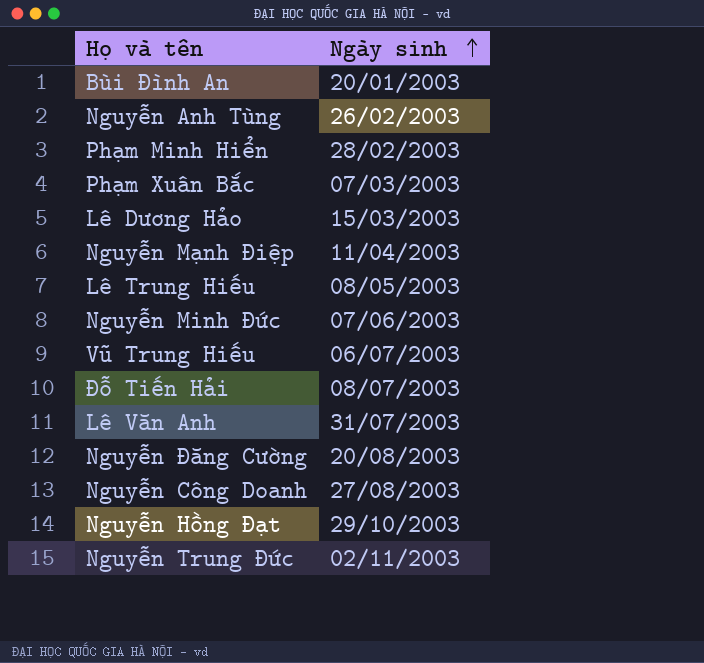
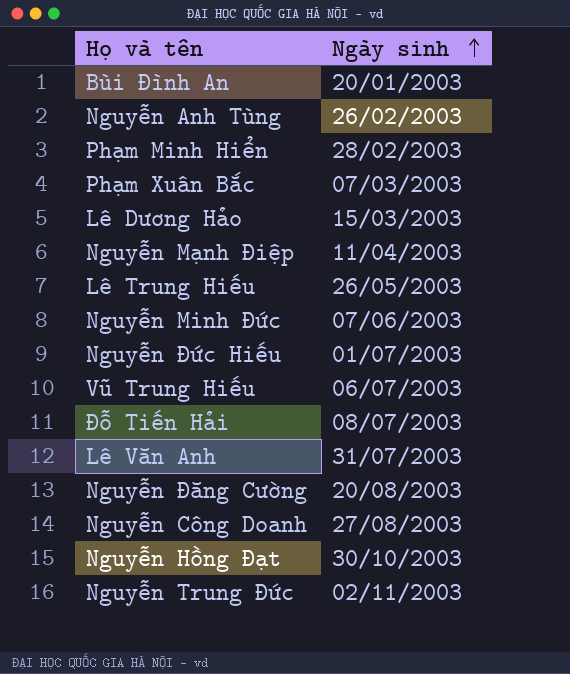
Lê Trung Hiếu | Ngày sinh: 08/05/2003 -> 26/05/2003
row Nguyễn Đức Hiếu: none -> 01/07/2003
Nguyễn Hồng Đạt | Ngày sinh: 29/10/2003 -> 30/10/2003

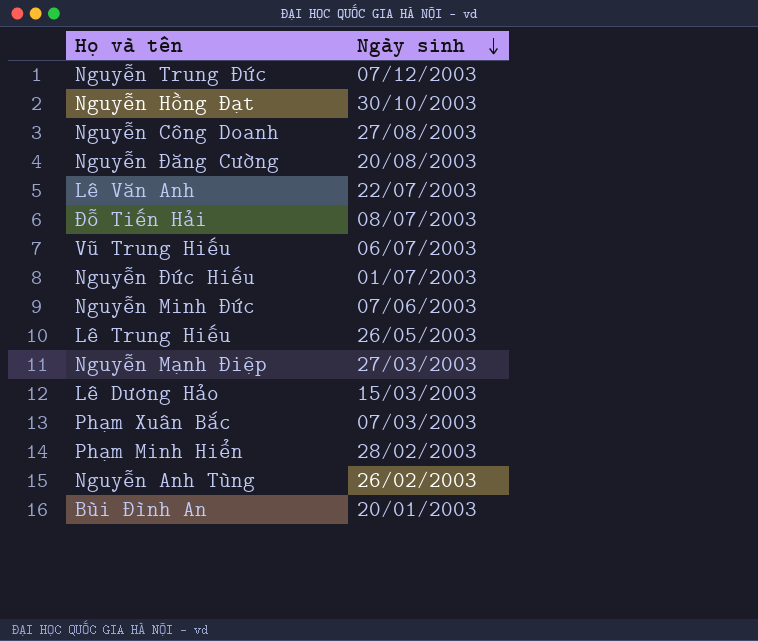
row order: Ngày sinh ascending -> Ngày sinh descending
Nguyễn Trung Đức | Ngày sinh: 02/11/2003 -> 07/12/2003
Lê Văn Anh | Ngày sinh: 31/07/2003 -> 22/07/2003
Nguyễn Mạnh Điệp | Ngày sinh: 11/04/2003 -> 27/03/2003

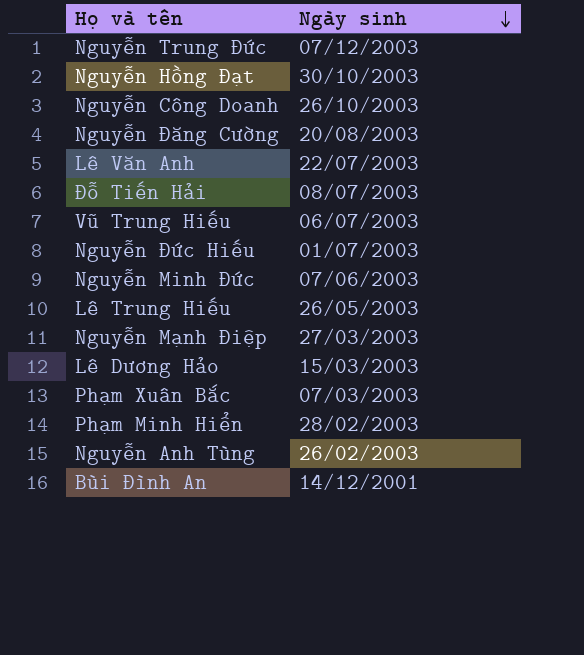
Nguyễn Công Doanh | Ngày sinh: 27/08/2003 -> 26/10/2003
Bùi Đình An | Ngày sinh: 20/01/2003 -> 14/12/2001

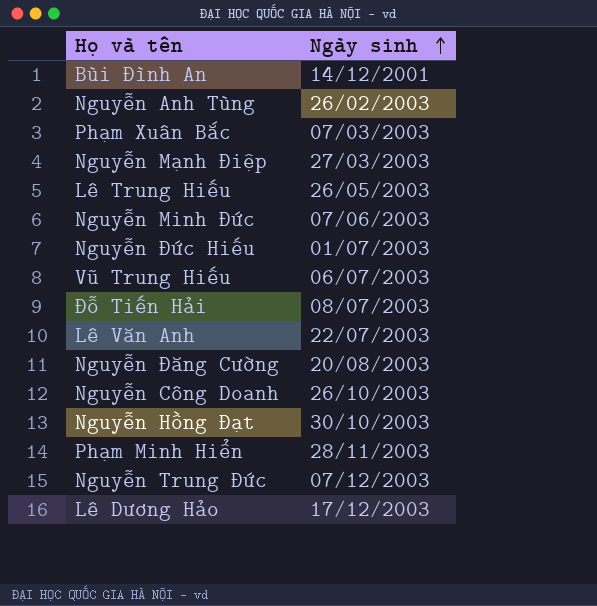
row order: Ngày sinh descending -> Ngày sinh ascending
Phạm Minh Hiển | Ngày sinh: 28/02/2003 -> 28/11/2003
Lê Dương Hảo | Ngày sinh: 15/03/2003 -> 17/12/2003

